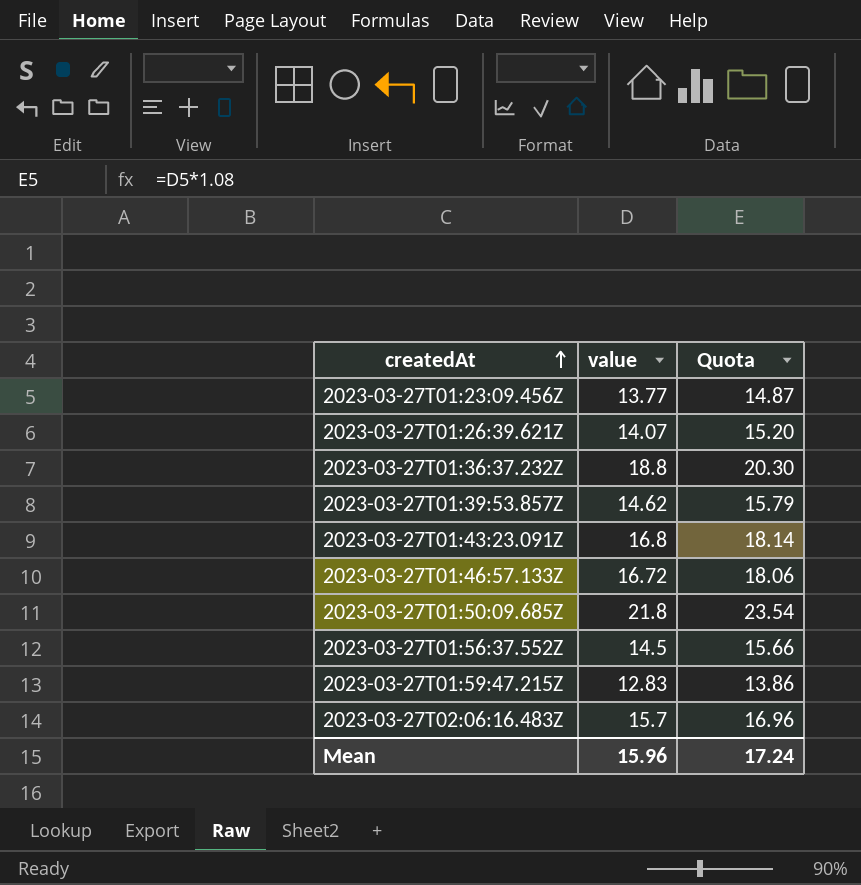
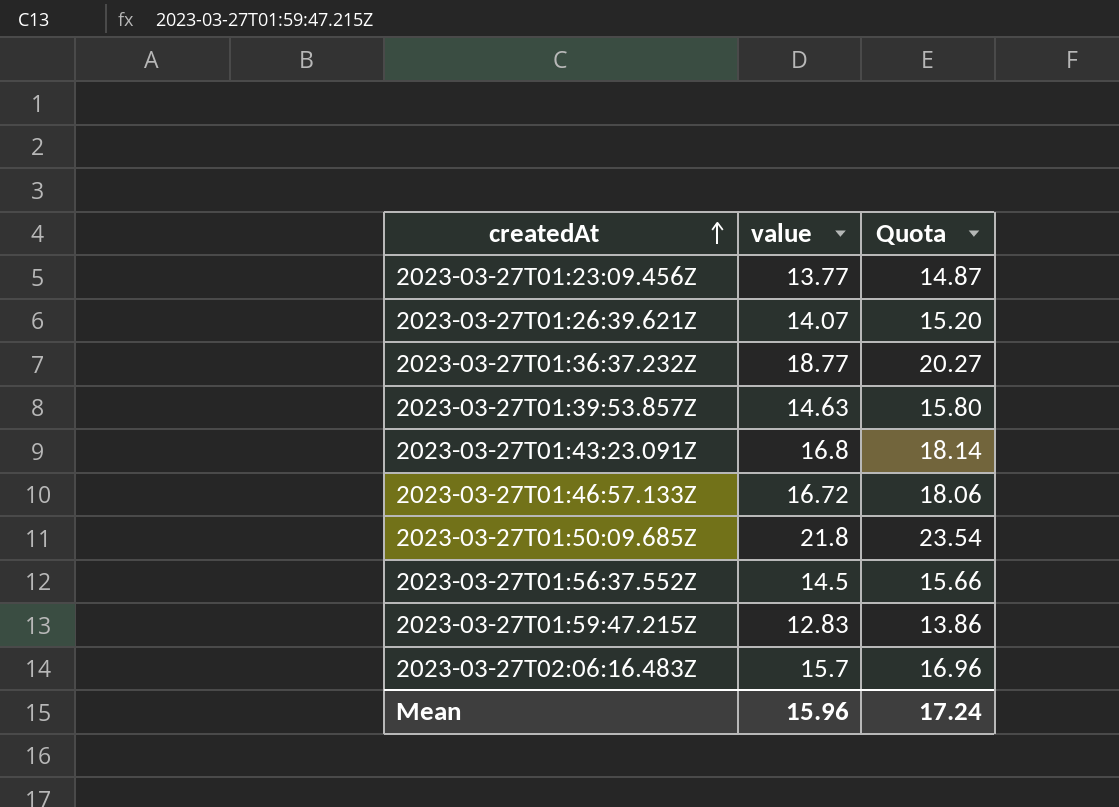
2023-03-27T01:36:37.232Z | value: 18.8 -> 18.77
2023-03-27T01:36:37.232Z | Quota: 20.30 -> 20.27
2023-03-27T01:39:53.857Z | value: 14.62 -> 14.63
2023-03-27T01:39:53.857Z | Quota: 15.79 -> 15.80

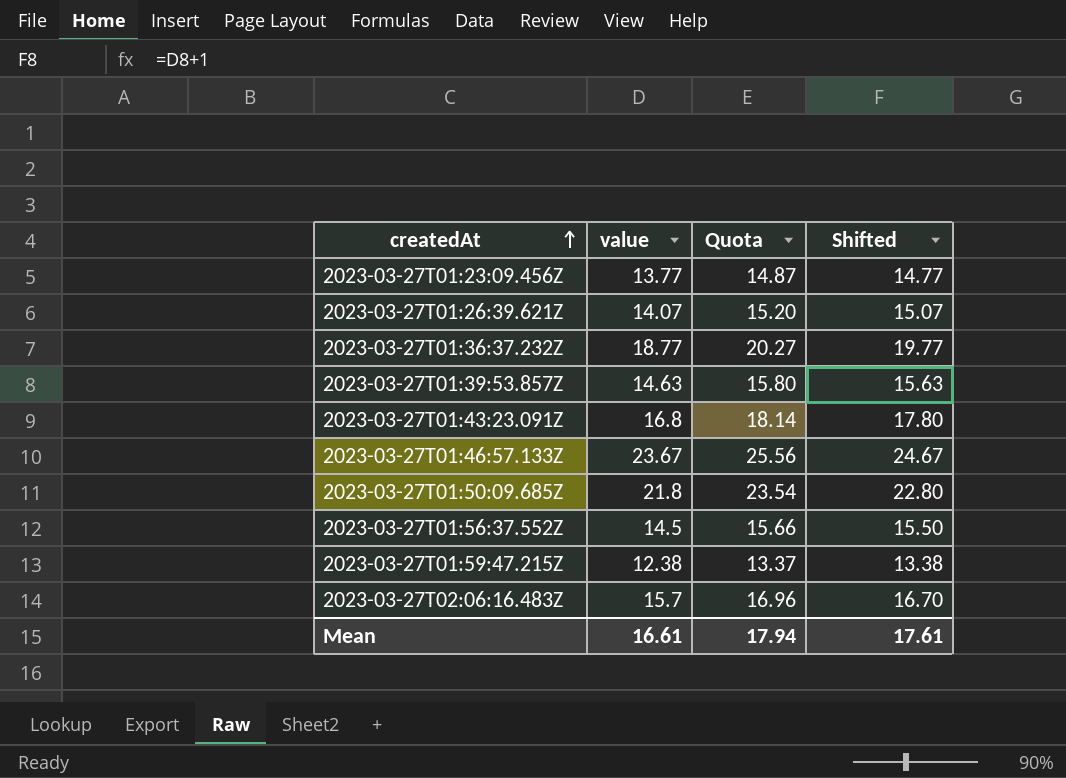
column Shifted | formula: none -> [value] + 1
2023-03-27T01:46:57.133Z | value: 16.72 -> 23.67
2023-03-27T01:46:57.133Z | Quota: 18.06 -> 25.56
2023-03-27T01:59:47.215Z | value: 12.83 -> 12.38
2023-03-27T01:59:47.215Z | Quota: 13.86 -> 13.37
Mean | value: 15.96 -> 16.61
Mean | Quota: 17.24 -> 17.94

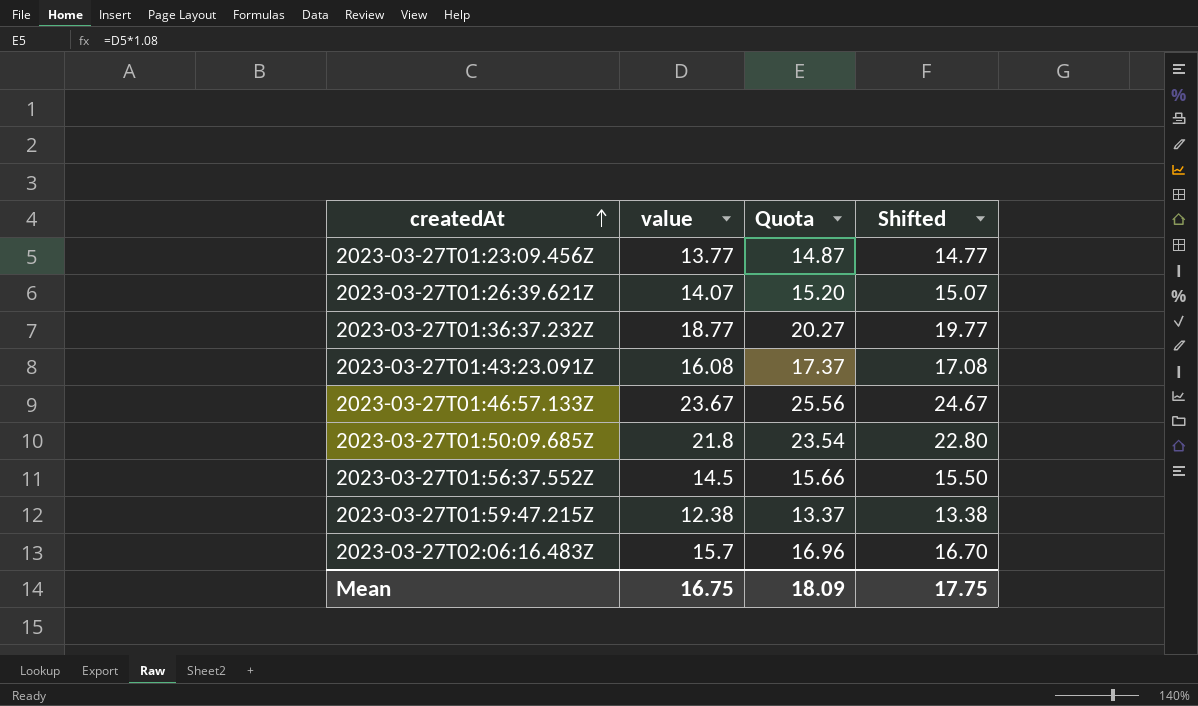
row 2023-03-27T01:39:53.857Z: 14.63 | 15.80 | 15.63 -> none
2023-03-27T01:43:23.091Z | value: 16.8 -> 16.08
2023-03-27T01:43:23.091Z | Quota: 18.14 -> 17.37
2023-03-27T01:43:23.091Z | Shifted: 17.80 -> 17.08
Mean | value: 16.61 -> 16.75
Mean | Quota: 17.94 -> 18.09
Mean | Shifted: 17.61 -> 17.75

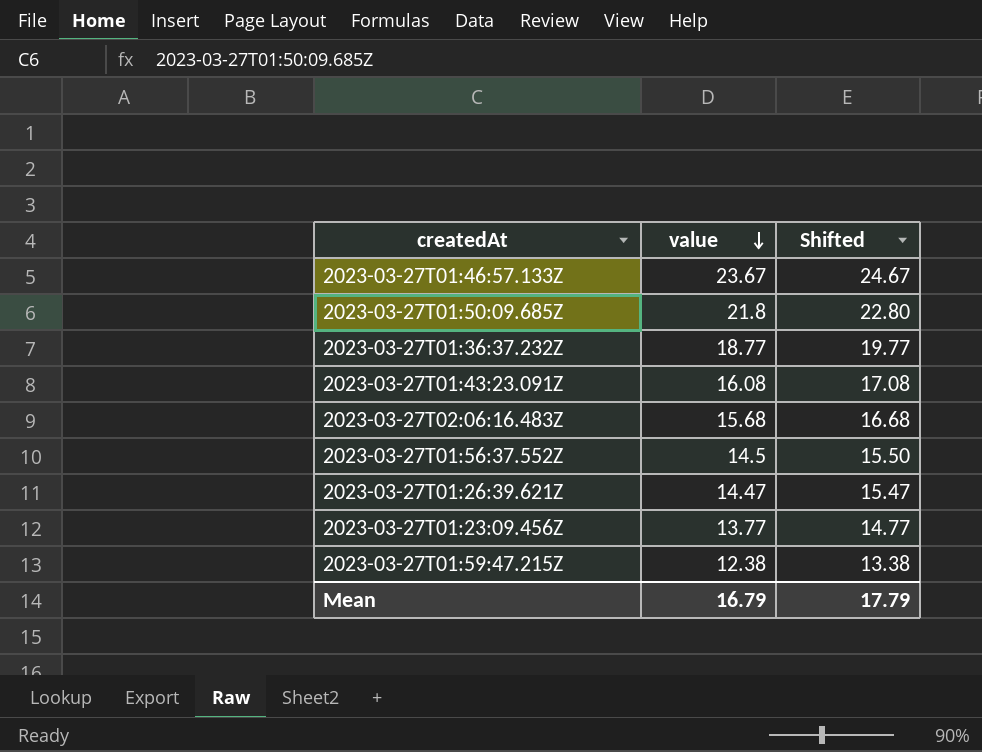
row order: createdAt ascending -> value descending
column Quota | formula: [value] * 1.08 -> none
2023-03-27T02:06:16.483Z | value: 15.7 -> 15.68
2023-03-27T02:06:16.483Z | Shifted: 16.70 -> 16.68
2023-03-27T01:26:39.621Z | value: 14.07 -> 14.47
2023-03-27T01:26:39.621Z | Shifted: 15.07 -> 15.47
Mean | value: 16.75 -> 16.79
Mean | Shifted: 17.75 -> 17.79

